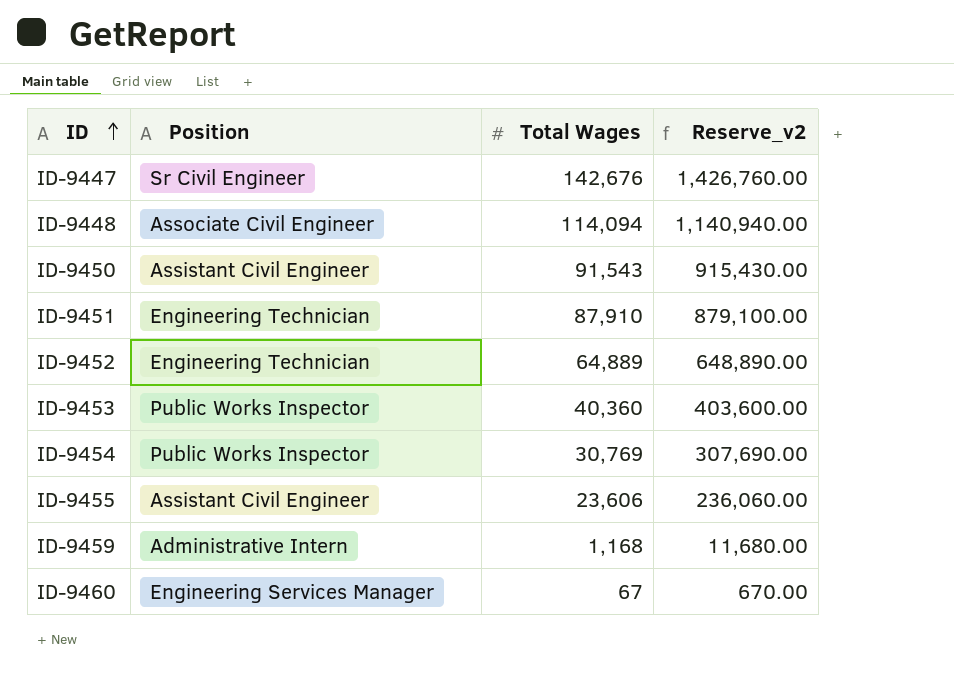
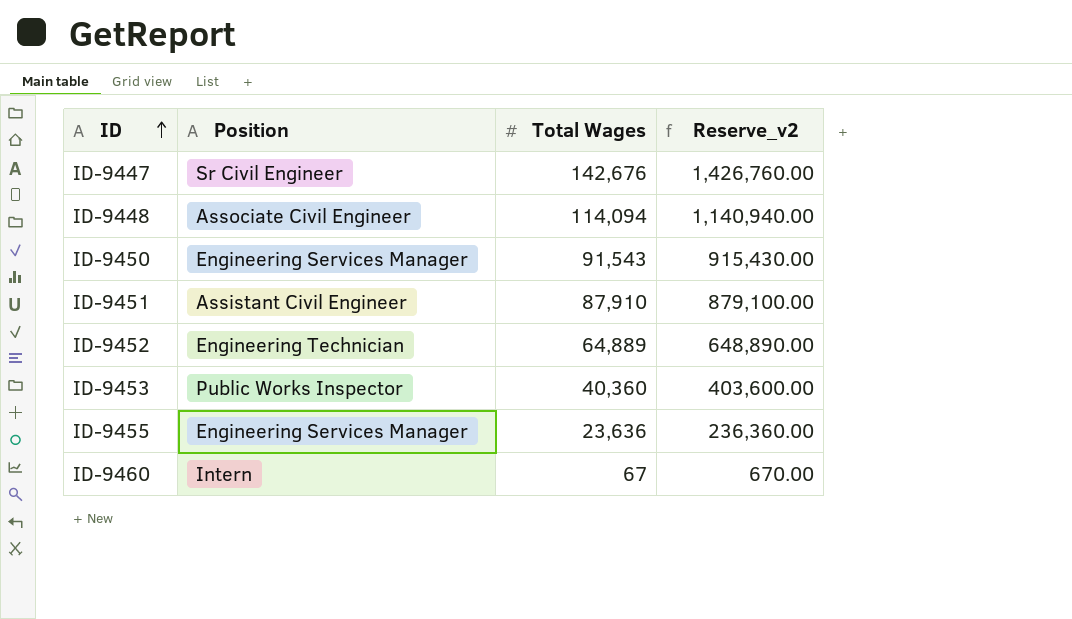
row ID-9454: Public Works Inspector | 30,769 | 307,690.00 -> none
row ID-9459: Administrative Intern | 1,168 | 11,680.00 -> none
ID-9450 | Position: Assistant Civil Engineer -> Engineering Services Manager
ID-9451 | Position: Engineering Technician -> Assistant Civil Engineer
ID-9455 | Position: Assistant Civil Engineer -> Engineering Services Manager
ID-9455 | Total Wages: 23,606 -> 23,636
ID-9455 | Reserve_v2: 236,060.00 -> 236,360.00
ID-9460 | Position: Engineering Services Manager -> Intern

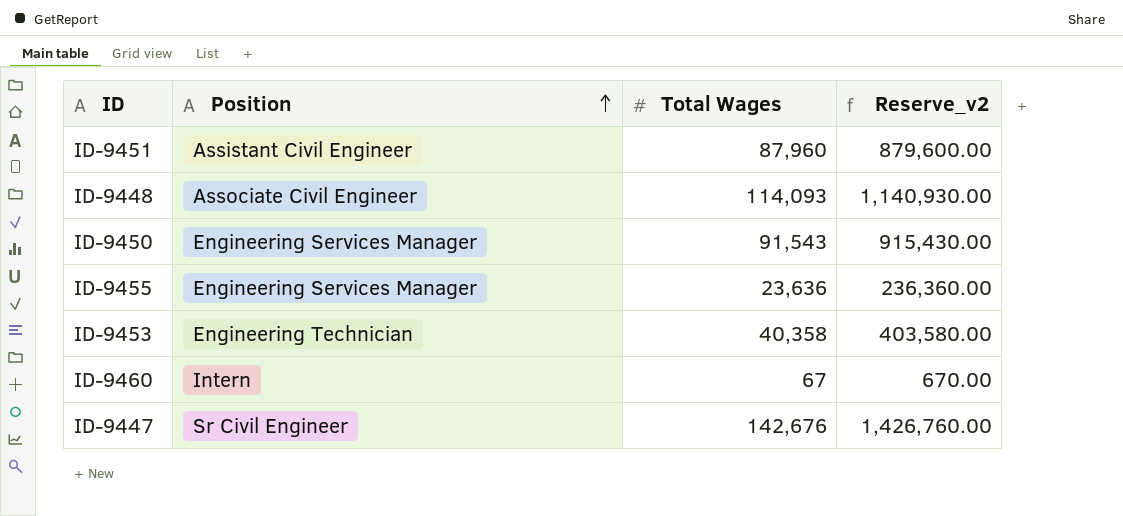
row order: ID ascending -> Position ascending
row ID-9452: Engineering Technician | 64,889 | 648,890.00 -> none
ID-9451 | Total Wages: 87,910 -> 87,960
ID-9451 | Reserve_v2: 879,100.00 -> 879,600.00
ID-9448 | Total Wages: 114,094 -> 114,093
ID-9448 | Reserve_v2: 1,140,940.00 -> 1,140,930.00
ID-9453 | Position: Public Works Inspector -> Engineering Technician
ID-9453 | Total Wages: 40,360 -> 40,358
ID-9453 | Reserve_v2: 403,600.00 -> 403,580.00

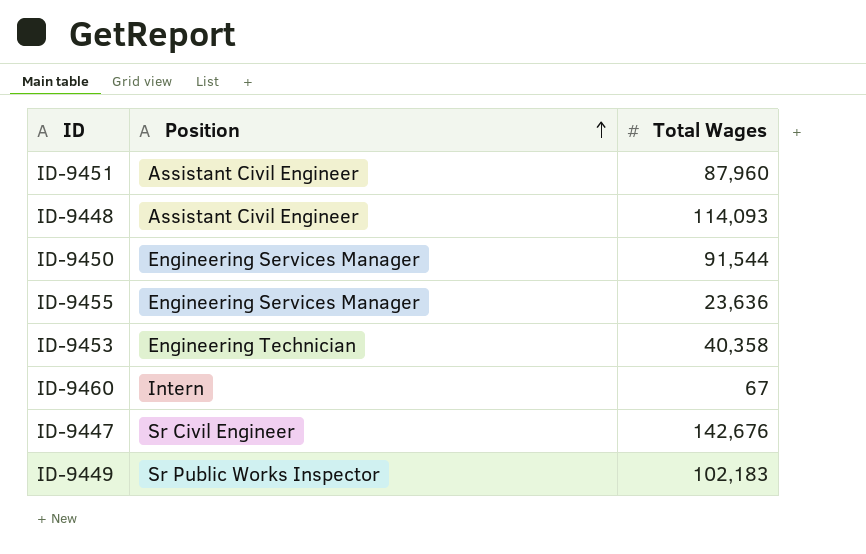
column Reserve_v2 | formula: [Total Wages] * 10 -> none
ID-9448 | Position: Associate Civil Engineer -> Assistant Civil Engineer
ID-9450 | Total Wages: 91,543 -> 91,544
row ID-9449: none -> Sr Public Works Inspector | 102,183

